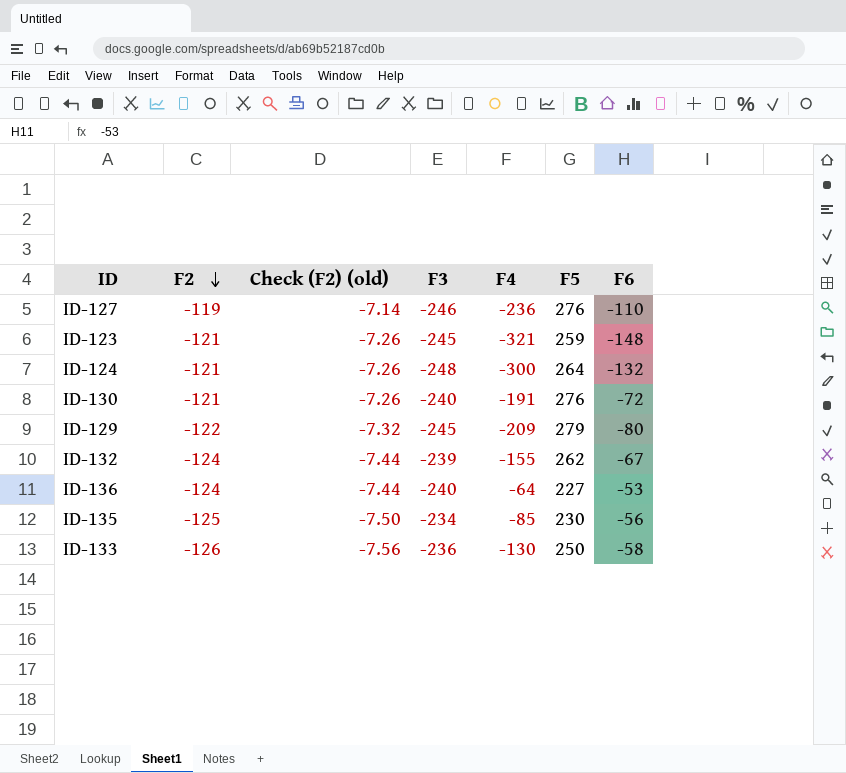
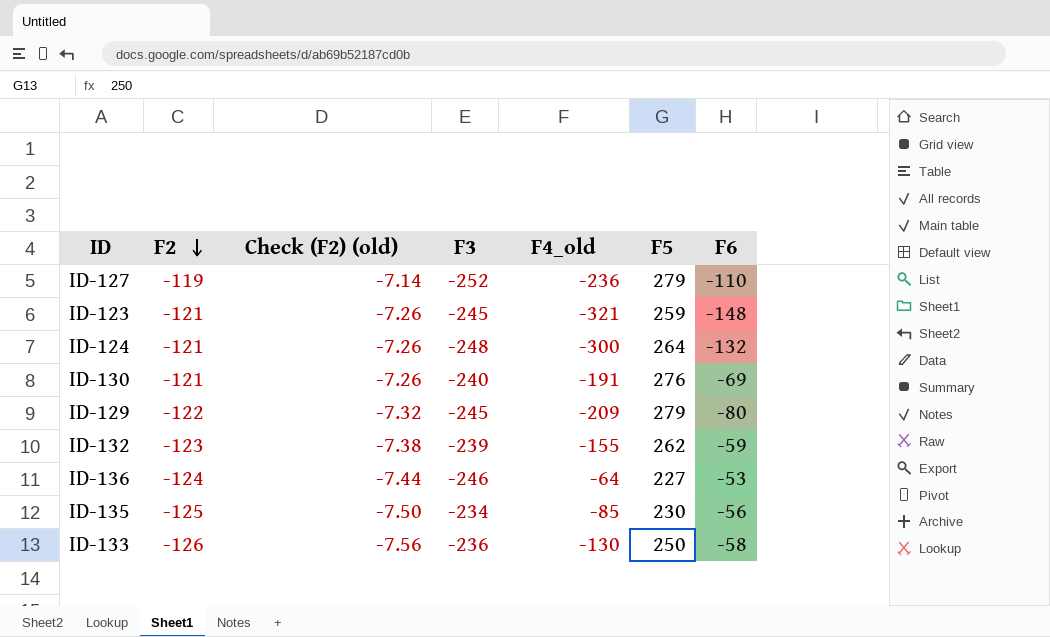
column name: F4 -> F4_old
ID-127 | F3: -246 -> -252
ID-127 | F5: 276 -> 279
ID-130 | F6: -72 -> -69
ID-132 | F2: -124 -> -123
ID-132 | Check (F2) (old): -7.44 -> -7.38
ID-132 | F6: -67 -> -59
ID-136 | F3: -240 -> -246

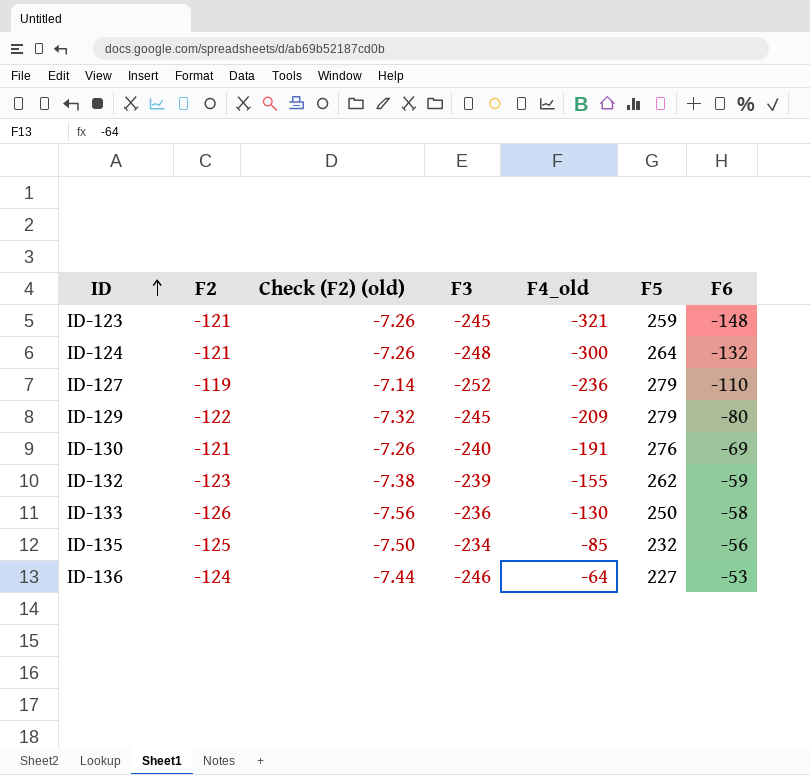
row order: F2 descending -> ID ascending
ID-135 | F5: 230 -> 232

